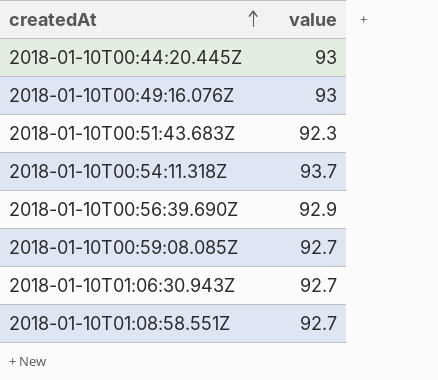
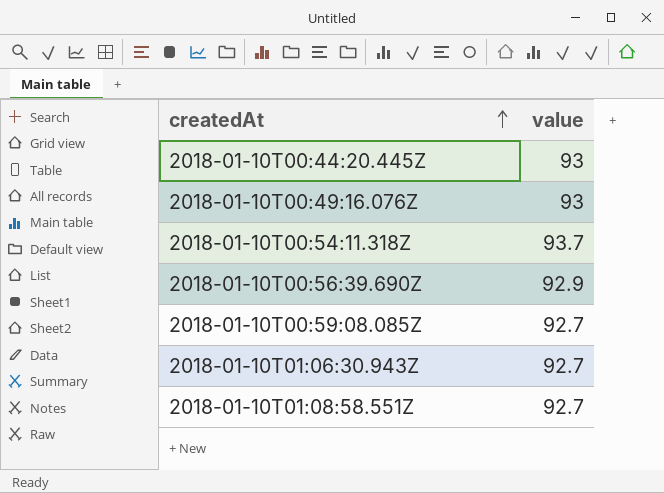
row 2018-01-10T00:51:43.683Z: 92.3 -> none

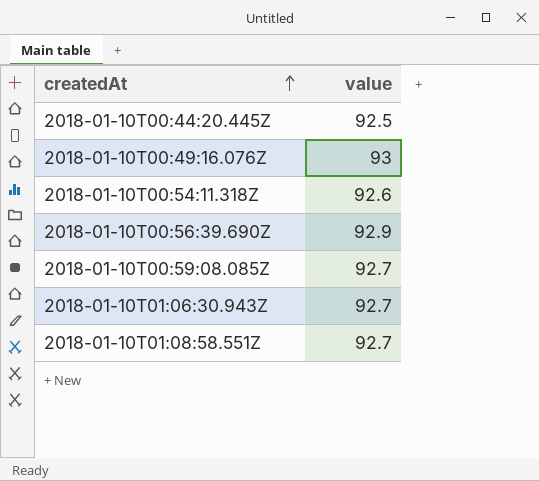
2018-01-10T00:44:20.445Z | value: 93 -> 92.5
2018-01-10T00:54:11.318Z | value: 93.7 -> 92.6

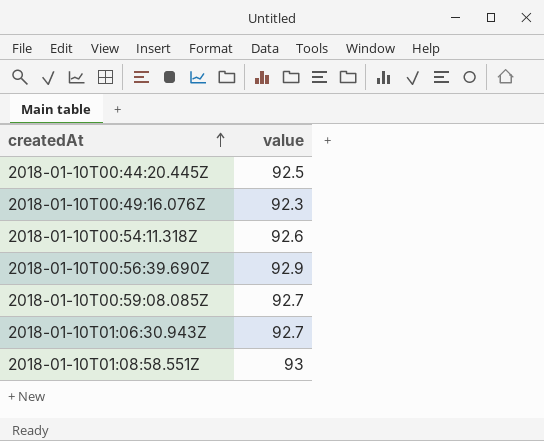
2018-01-10T00:49:16.076Z | value: 93 -> 92.3
2018-01-10T01:08:58.551Z | value: 92.7 -> 93

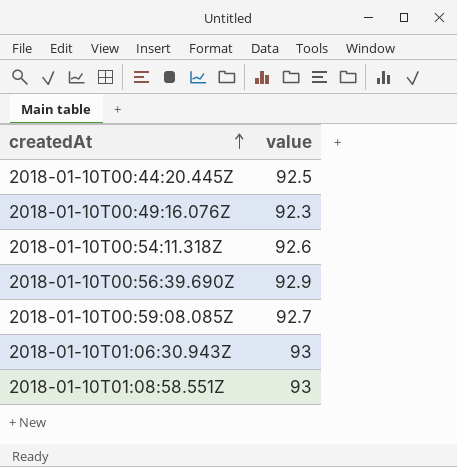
2018-01-10T01:06:30.943Z | value: 92.7 -> 93

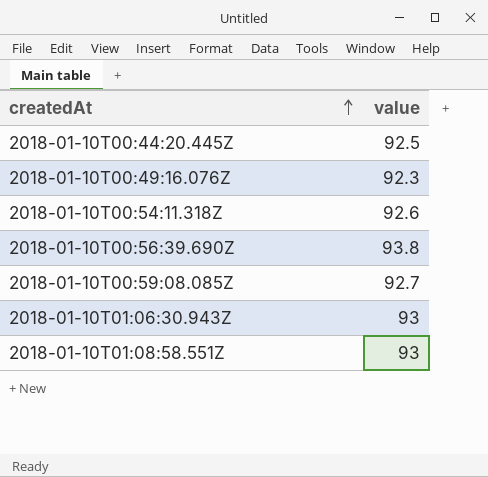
2018-01-10T00:56:39.690Z | value: 92.9 -> 93.8

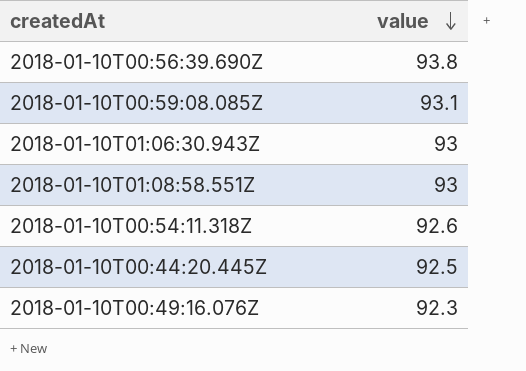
row order: createdAt ascending -> value descending
2018-01-10T00:59:08.085Z | value: 92.7 -> 93.1

